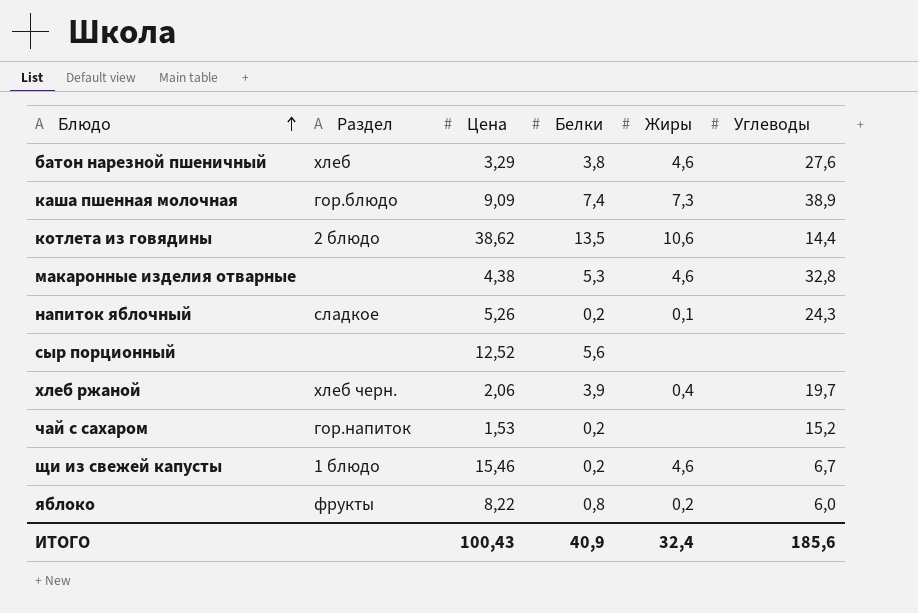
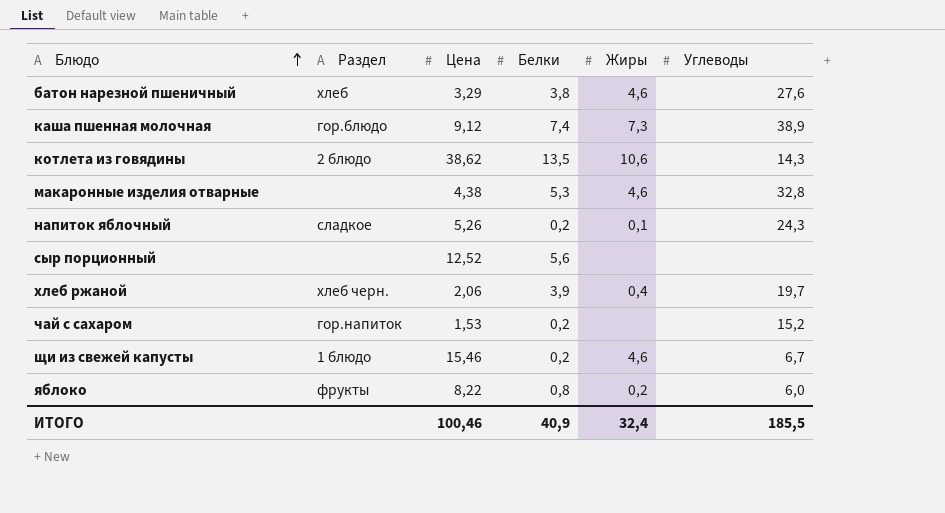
каша пшенная молочная | Цена: 9,09 -> 9,12
котлета из говядины | Углеводы: 14,4 -> 14,3
ИТОГО | Цена: 100,43 -> 100,46
ИТОГО | Углеводы: 185,6 -> 185,5

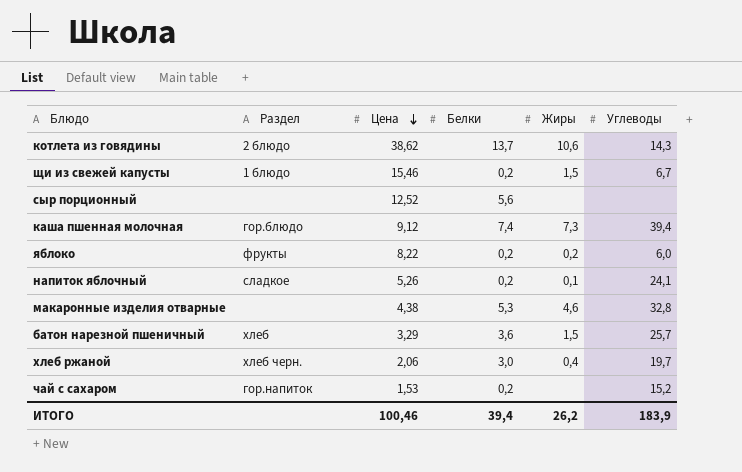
row order: Блюдо ascending -> Цена descending
котлета из говядины | Белки: 13,5 -> 13,7
щи из свежей капусты | Жиры: 4,6 -> 1,5
каша пшенная молочная | Углеводы: 38,9 -> 39,4
яблоко | Белки: 0,8 -> 0,2
напиток яблочный | Углеводы: 24,3 -> 24,1
батон нарезной пшеничный | Белки: 3,8 -> 3,6
батон нарезной пшеничный | Жиры: 4,6 -> 1,5
батон нарезной пшеничный | Углеводы: 27,6 -> 25,7
хлеб ржаной | Белки: 3,9 -> 3,0
ИТОГО | Белки: 40,9 -> 39,4
ИТОГО | Жиры: 32,4 -> 26,2
ИТОГО | Углеводы: 185,5 -> 183,9

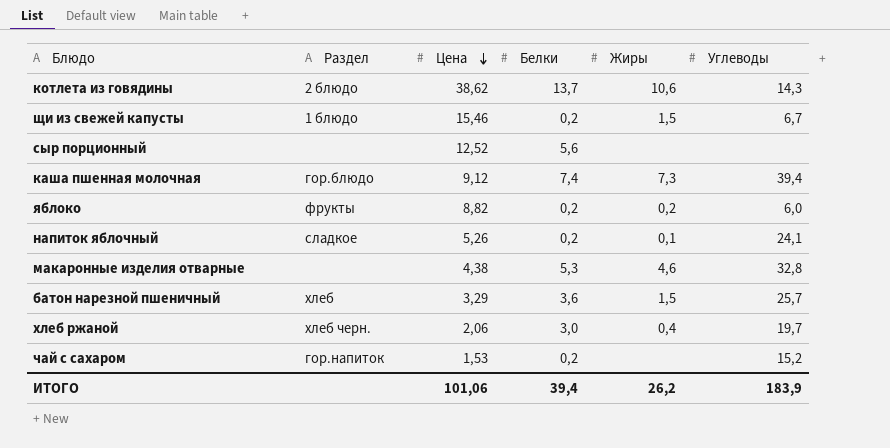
яблоко | Цена: 8,22 -> 8,82
ИТОГО | Цена: 100,46 -> 101,06

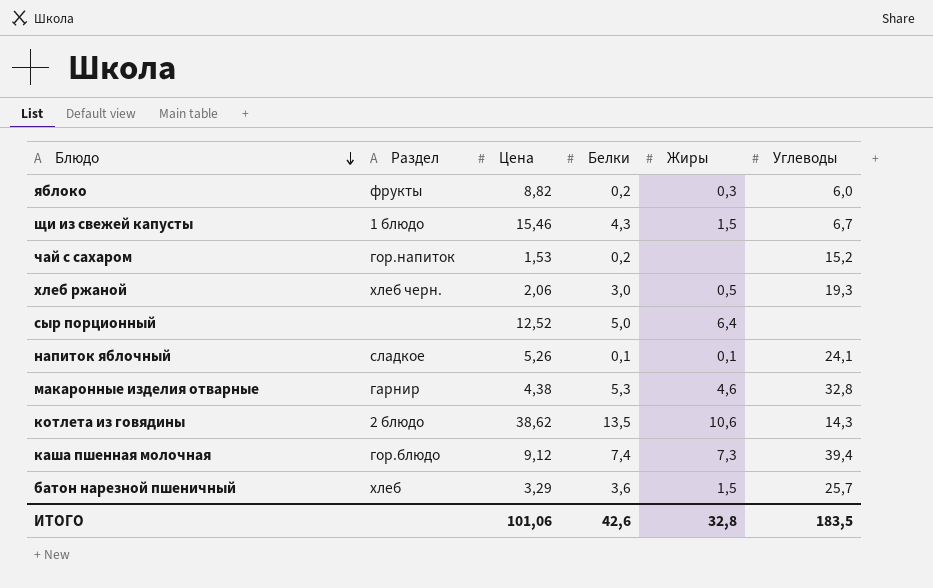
row order: Цена descending -> Блюдо descending
яблоко | Жиры: 0,2 -> 0,3
щи из свежей капусты | Белки: 0,2 -> 4,3
хлеб ржаной | Жиры: 0,4 -> 0,5
хлеб ржаной | Углеводы: 19,7 -> 19,3
сыр порционный | Белки: 5,6 -> 5,0
сыр порционный | Жиры: none -> 6,4
напиток яблочный | Белки: 0,2 -> 0,1
макаронные изделия отварные | Раздел: none -> гарнир
котлета из говядины | Белки: 13,7 -> 13,5
ИТОГО | Белки: 39,4 -> 42,6
ИТОГО | Жиры: 26,2 -> 32,8
ИТОГО | Углеводы: 183,9 -> 183,5

